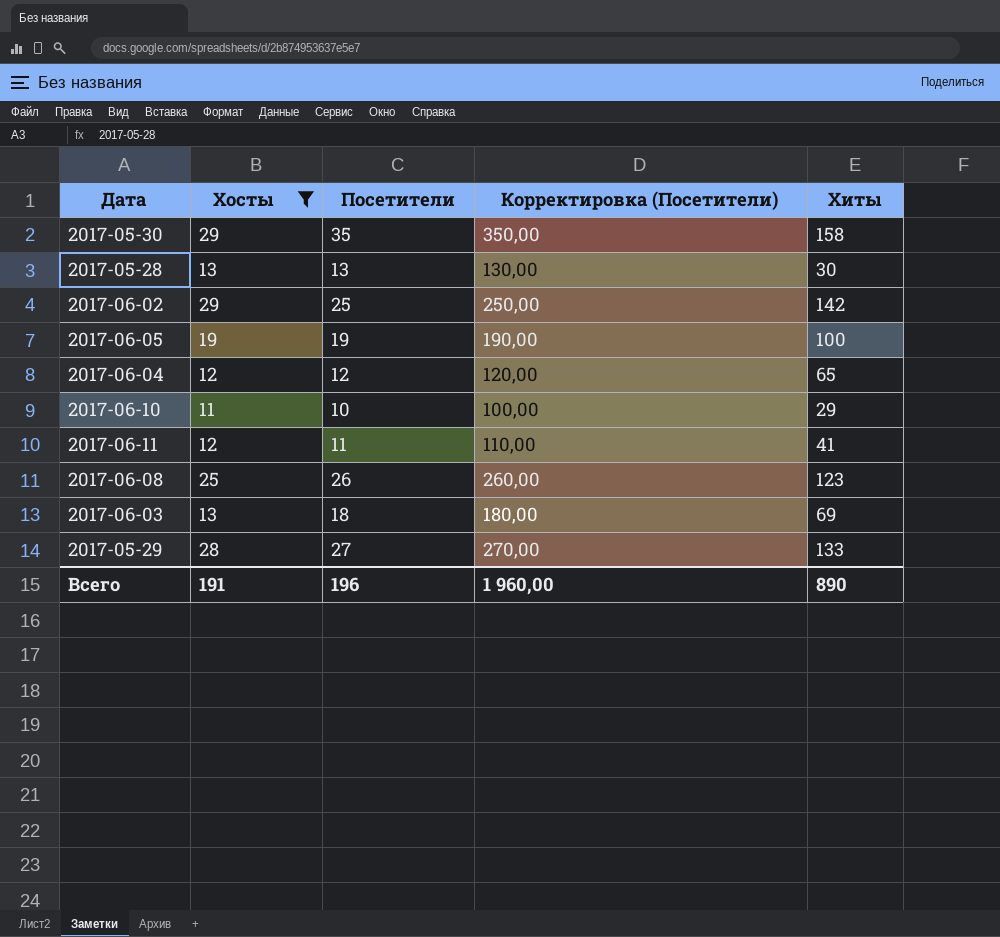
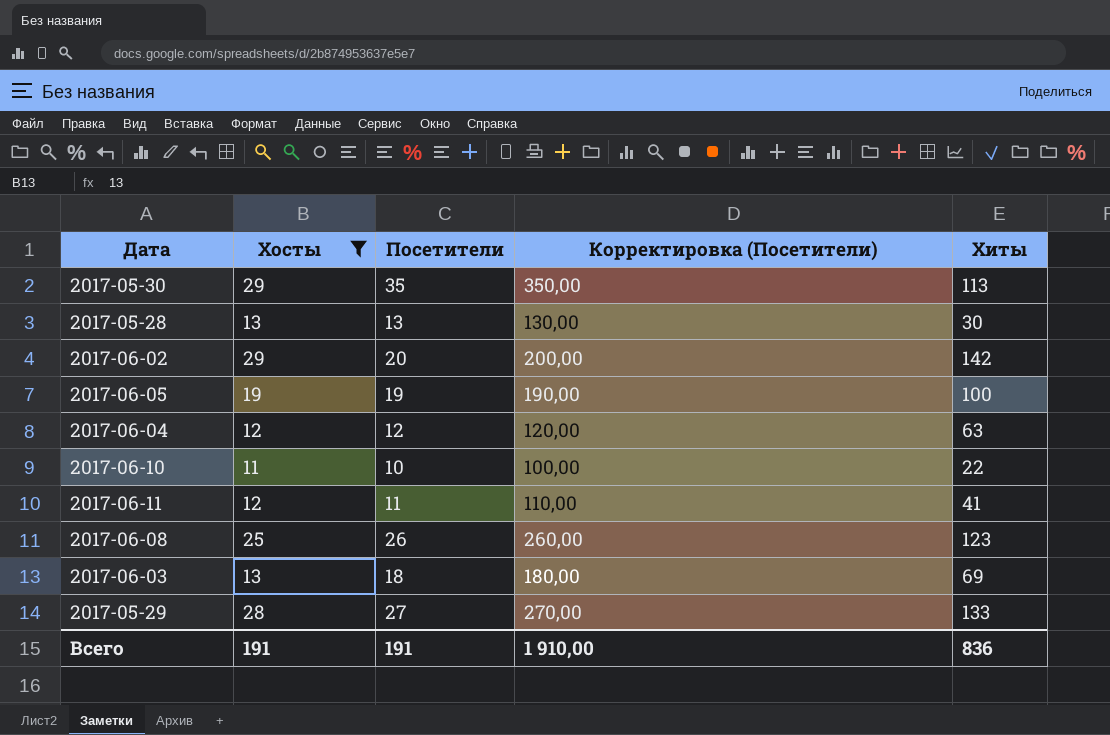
2017-05-30 | Хиты: 158 -> 113
2017-06-02 | Посетители: 25 -> 20
2017-06-02 | Корректировка (Посетители): 250,00 -> 200,00
2017-06-04 | Хиты: 65 -> 63
2017-06-10 | Хиты: 29 -> 22
Всего | Посетители: 196 -> 191
Всего | Корректировка (Посетители): 1 960,00 -> 1 910,00
Всего | Хиты: 890 -> 836

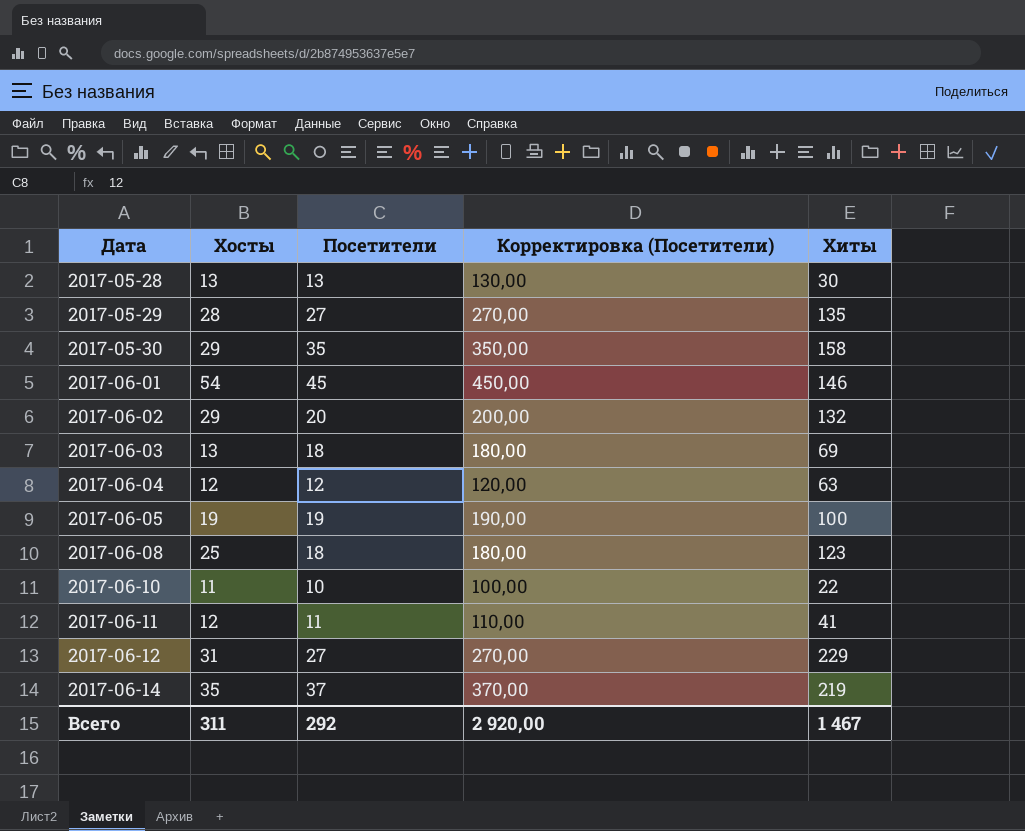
filter: Хосты <= 29 -> none
row order: none -> Дата ascending
2017-05-29 | Хиты: 133 -> 135
2017-05-30 | Хиты: 113 -> 158
2017-06-02 | Хиты: 142 -> 132
2017-06-08 | Посетители: 26 -> 18
2017-06-08 | Корректировка (Посетители): 260,00 -> 180,00
Всего | Хосты: 191 -> 311
Всего | Посетители: 191 -> 292
Всего | Корректировка (Посетители): 1 910,00 -> 2 920,00
Всего | Хиты: 836 -> 1 467

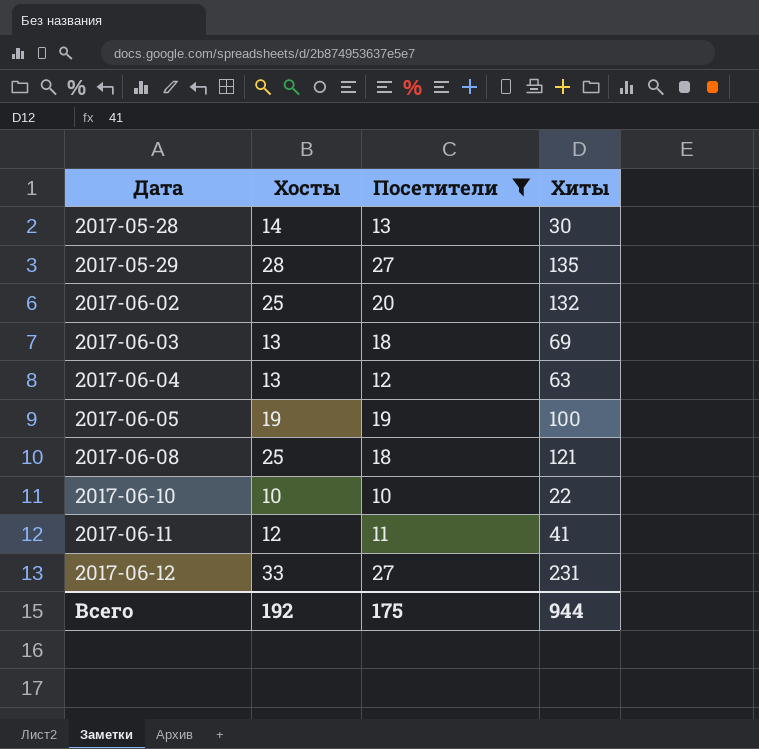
filter: none -> Посетители <= 27
column Корректировка (Посетители) | formula: [Посетители] * 10 -> none
2017-05-28 | Хосты: 13 -> 14
2017-06-02 | Хосты: 29 -> 25
2017-06-04 | Хосты: 12 -> 13
2017-06-08 | Хиты: 123 -> 121
2017-06-10 | Хосты: 11 -> 10
2017-06-12 | Хосты: 31 -> 33
2017-06-12 | Хиты: 229 -> 231
Всего | Хосты: 311 -> 192
Всего | Посетители: 292 -> 175
Всего | Хиты: 1 467 -> 944

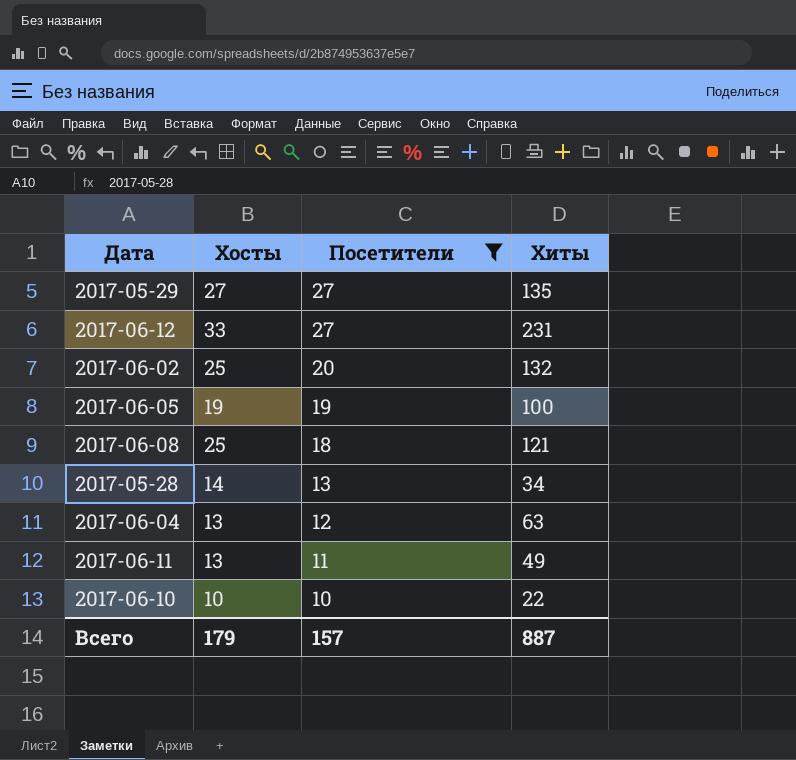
row order: Дата ascending -> Посетители descending
row 2017-06-03: 13 | 18 | 69 -> none
2017-05-29 | Хосты: 28 -> 27
2017-05-28 | Хиты: 30 -> 34
2017-06-11 | Хосты: 12 -> 13
2017-06-11 | Хиты: 41 -> 49
Всего | Хосты: 192 -> 179
Всего | Посетители: 175 -> 157
Всего | Хиты: 944 -> 887

